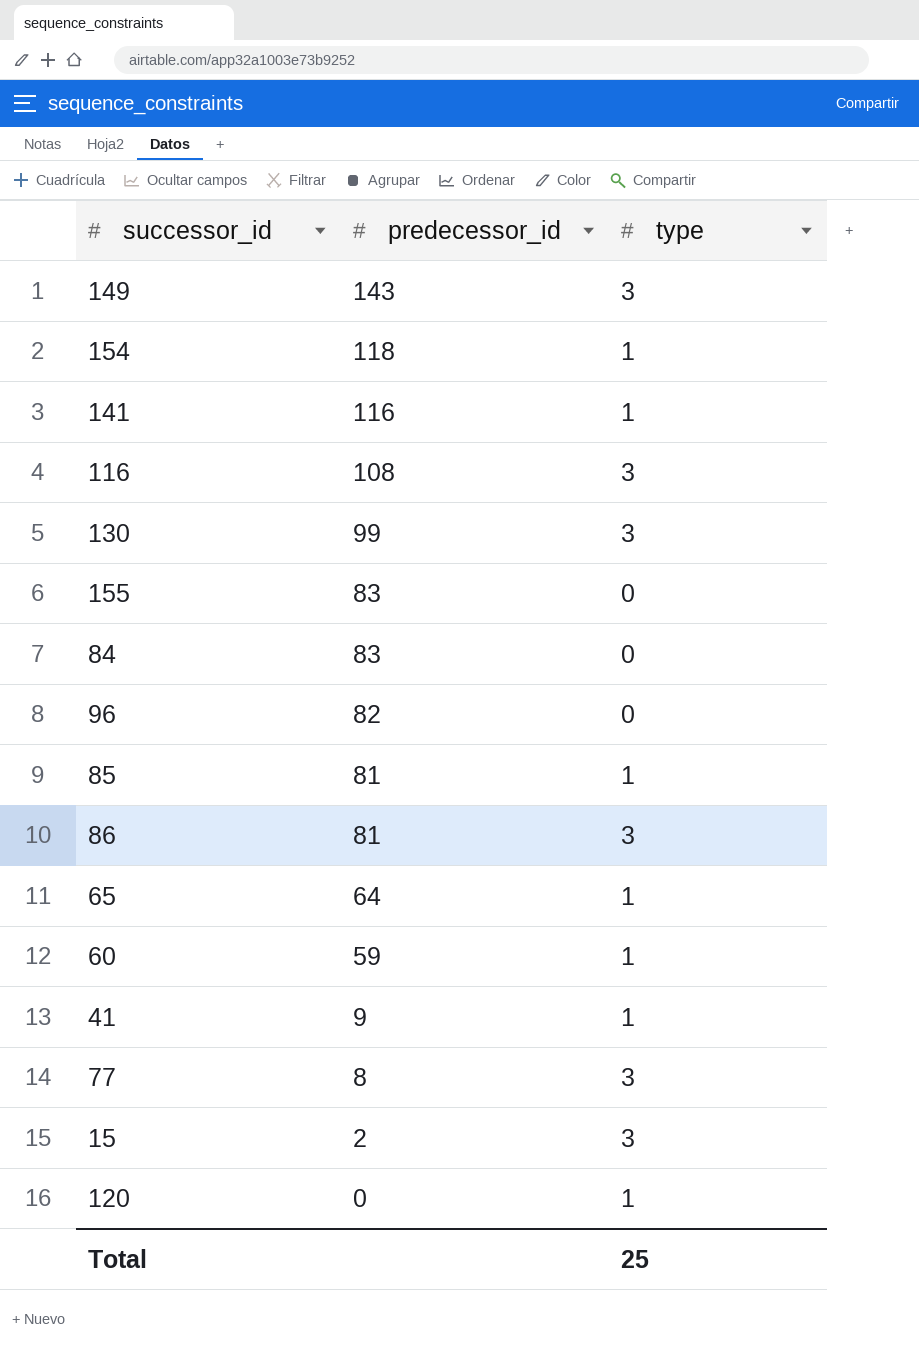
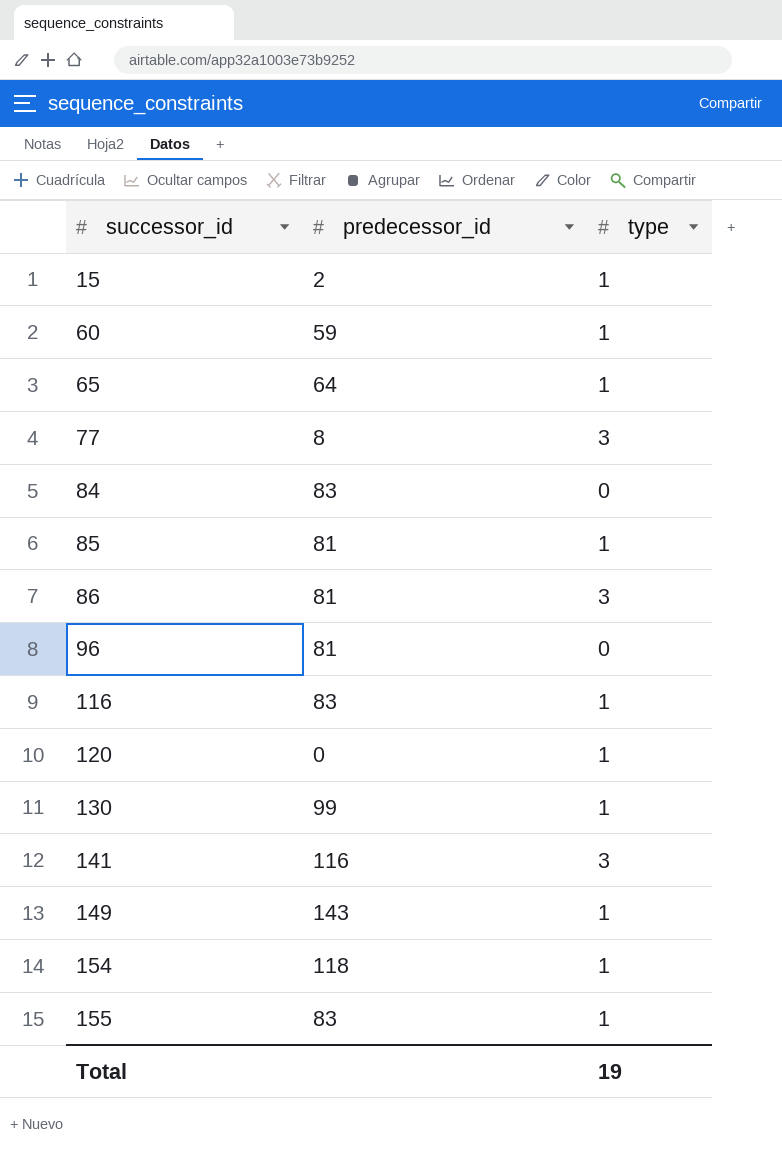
row order: predecessor_id descending -> successor_id ascending
row 41: 9 | 1 -> none
15 | type: 3 -> 1
96 | predecessor_id: 82 -> 81
116 | predecessor_id: 108 -> 83
116 | type: 3 -> 1
130 | type: 3 -> 1
141 | type: 1 -> 3
149 | type: 3 -> 1
155 | type: 0 -> 1
Total | type: 25 -> 19

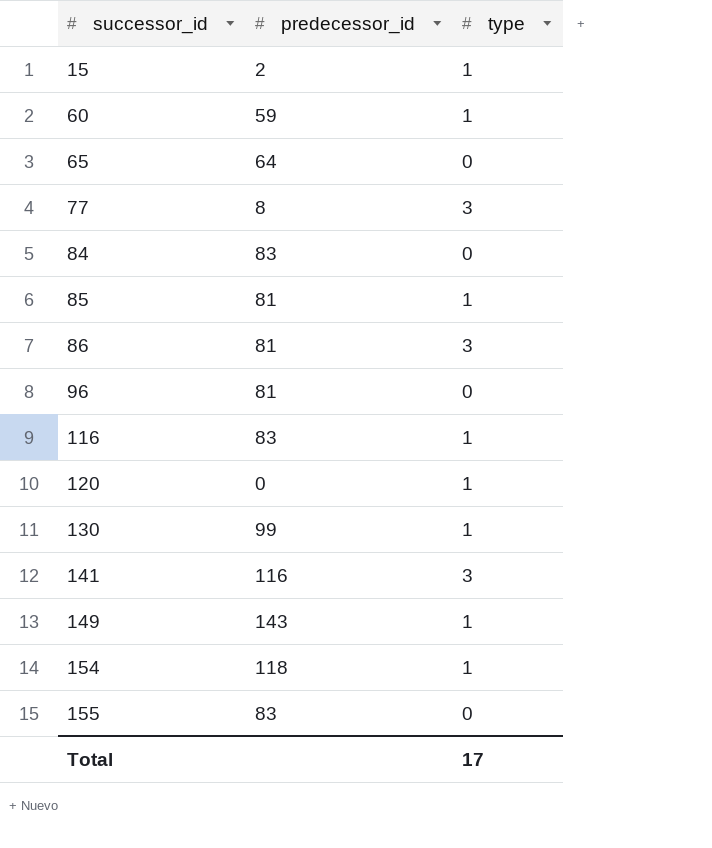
65 | type: 1 -> 0
155 | type: 1 -> 0
Total | type: 19 -> 17

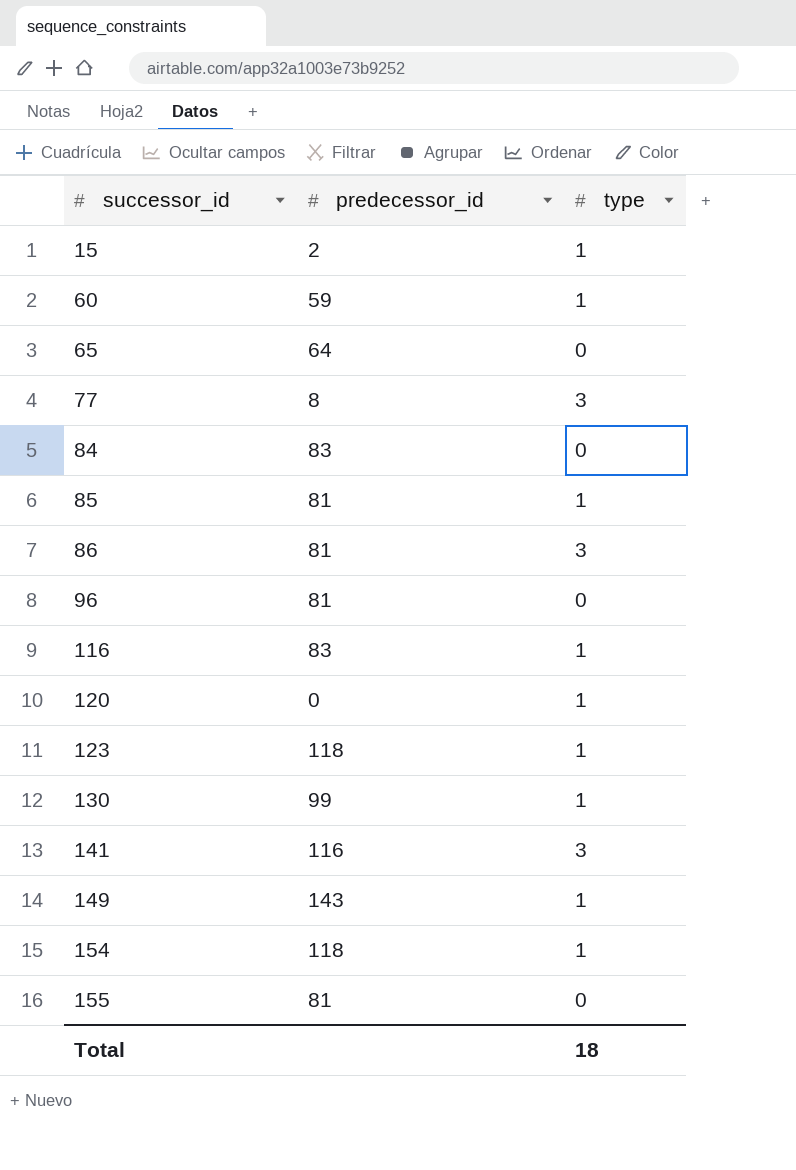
row 123: none -> 118 | 1
155 | predecessor_id: 83 -> 81
Total | type: 17 -> 18

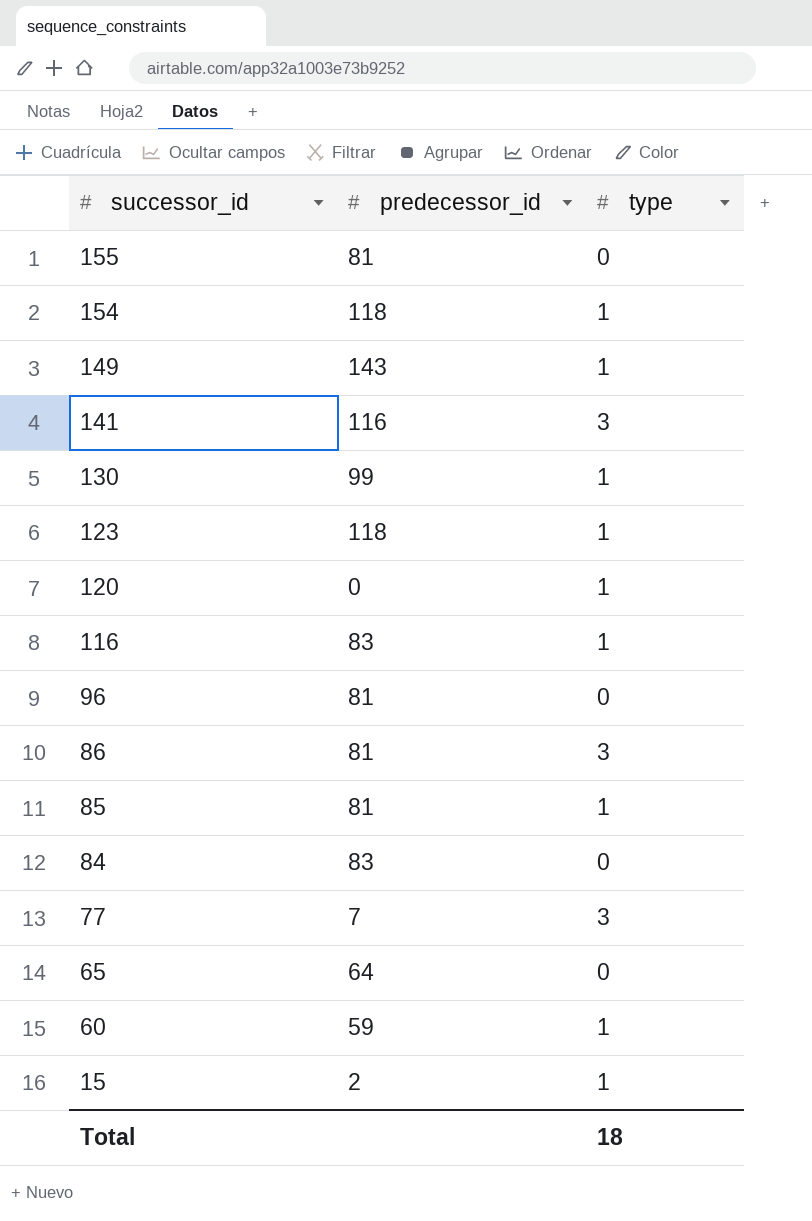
row order: successor_id ascending -> successor_id descending
77 | predecessor_id: 8 -> 7

